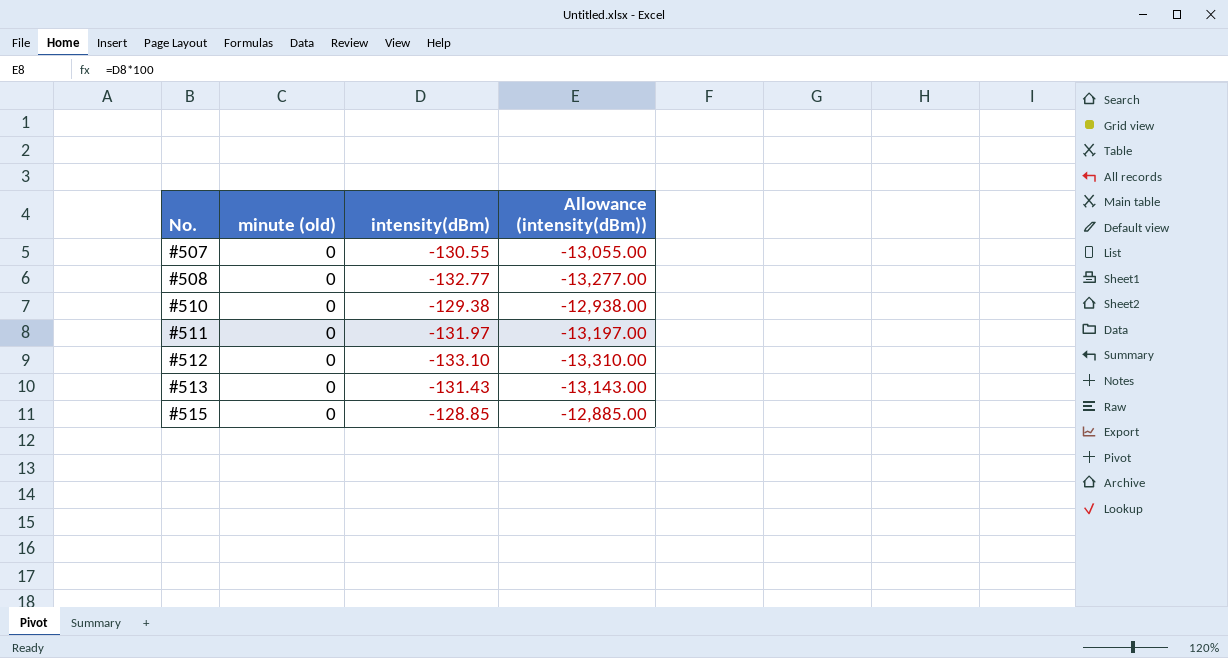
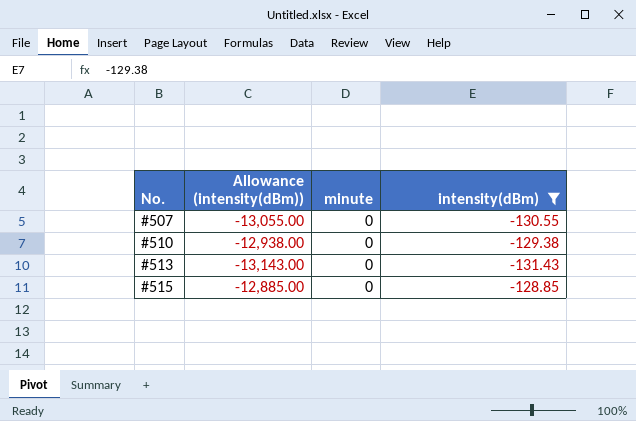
filter: none -> intensity(dBm) >= -131.43
column Allowance (intensity(dBm)) | position: 4 -> 2
column name: minute (old) -> minute

